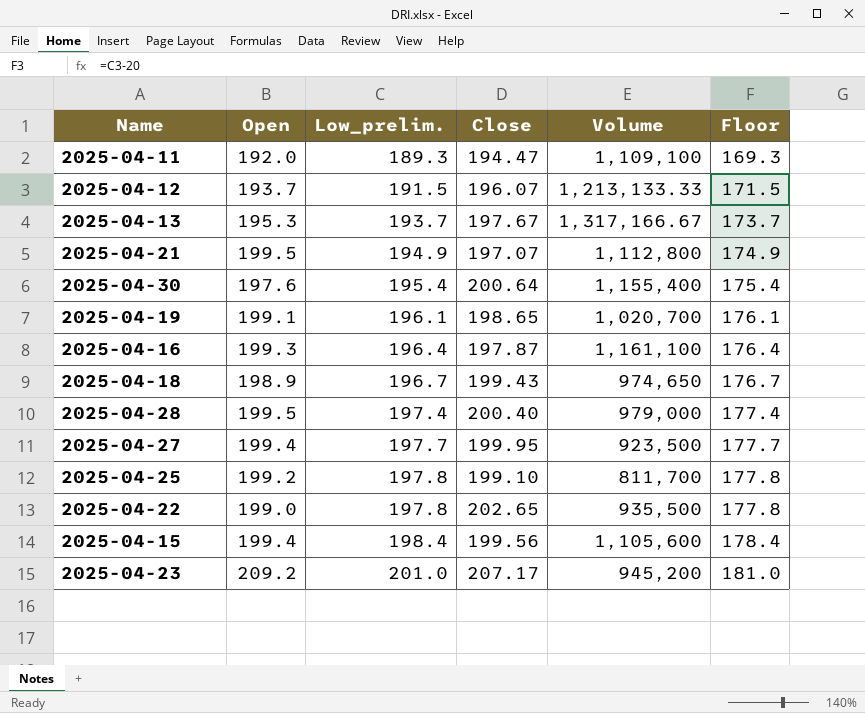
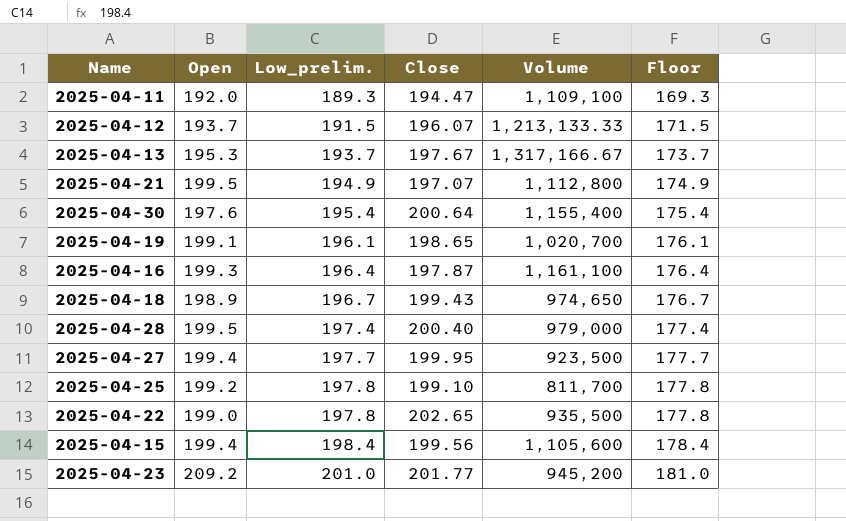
2025-04-23 | Close: 207.17 -> 201.77

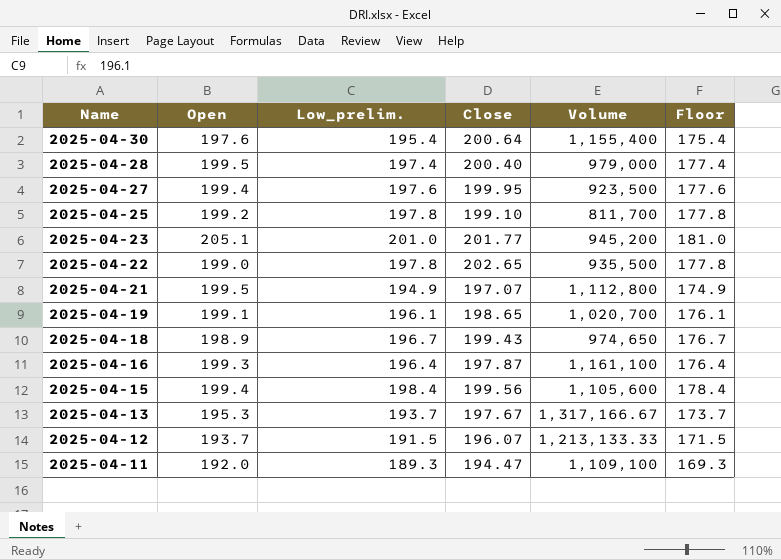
row order: Low_prelim. ascending -> Name descending
2025-04-27 | Low_prelim.: 197.7 -> 197.6
2025-04-27 | Floor: 177.7 -> 177.6
2025-04-23 | Open: 209.2 -> 205.1

